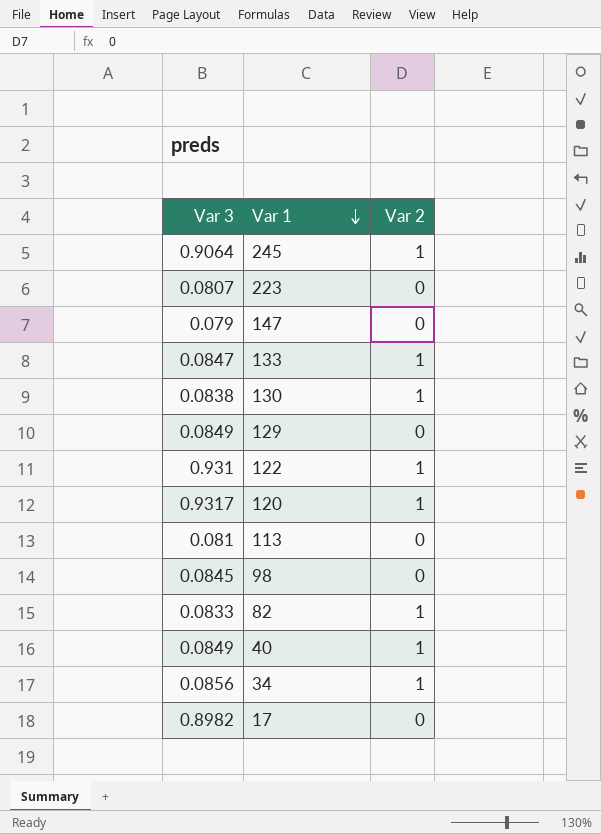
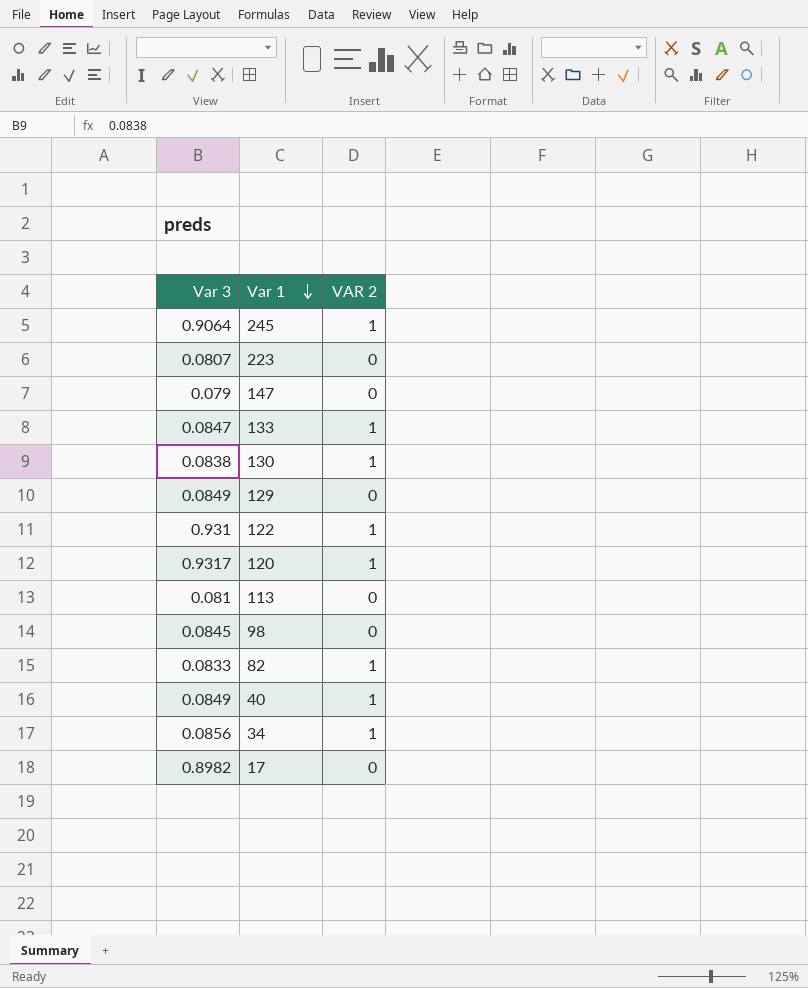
column name: Var 2 -> VAR 2

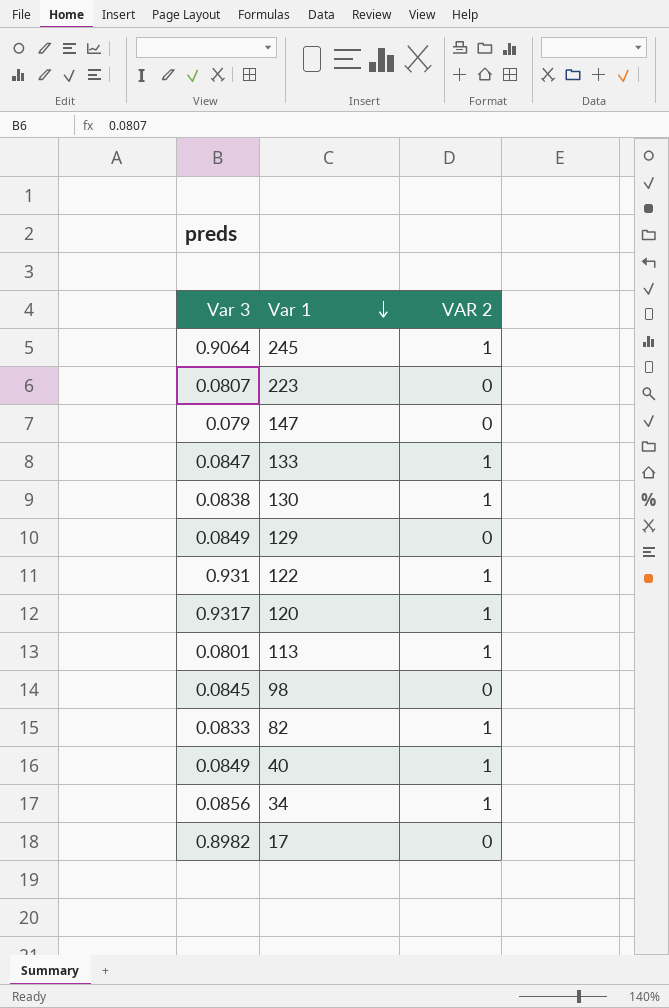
113 | Var 3: 0.081 -> 0.0801
113 | VAR 2: 0 -> 1

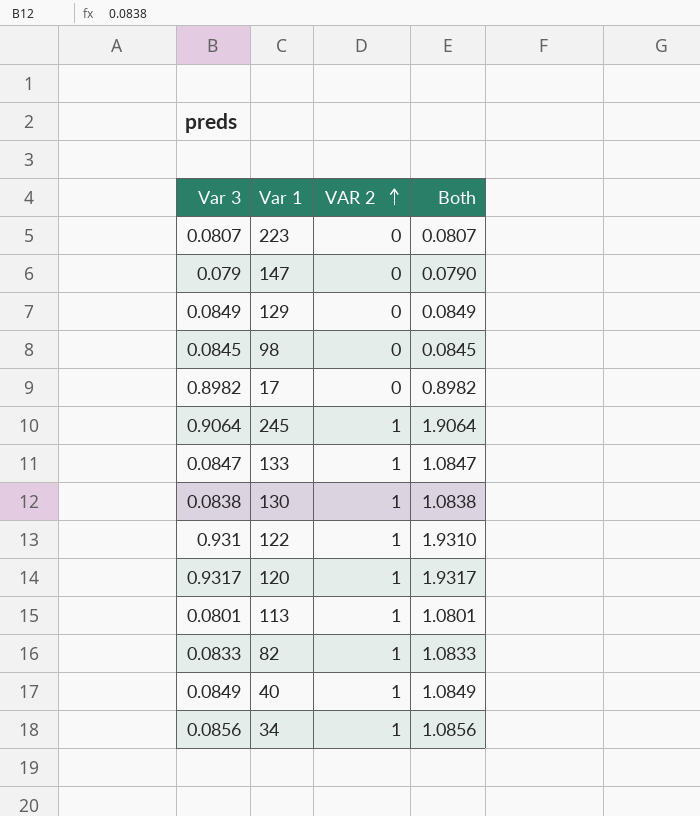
row order: Var 1 descending -> VAR 2 ascending
column Both | formula: none -> [Var 3] + [VAR 2]

